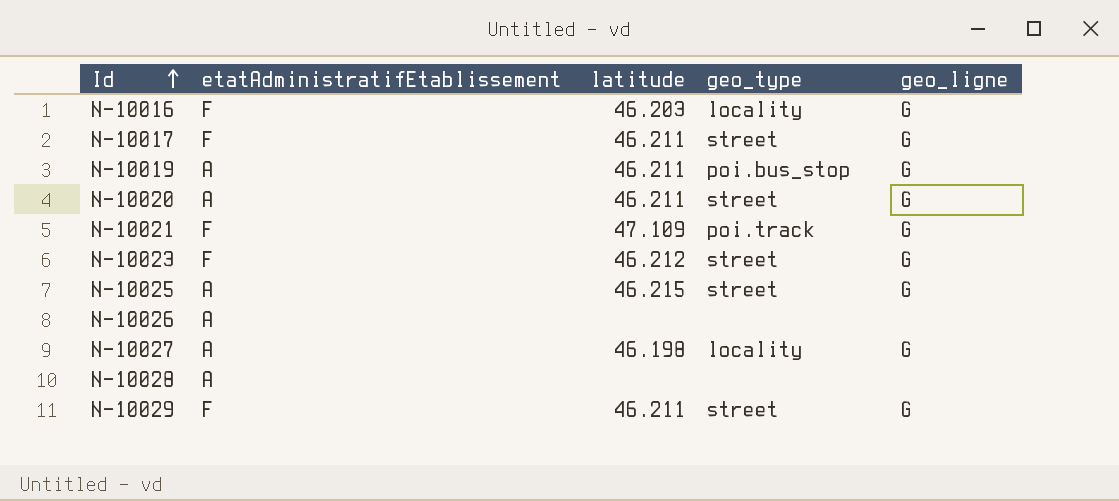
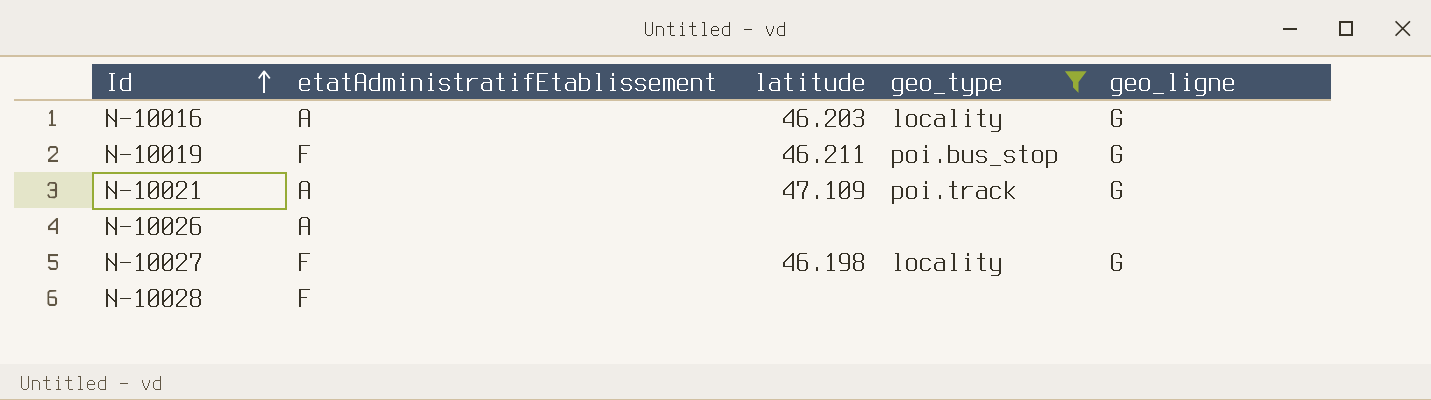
filter: none -> geo_type != street
N-10016 | etatAdministratifEtablissement: F -> A
N-10019 | etatAdministratifEtablissement: A -> F
N-10021 | etatAdministratifEtablissement: F -> A
N-10027 | etatAdministratifEtablissement: A -> F
N-10028 | etatAdministratifEtablissement: A -> F

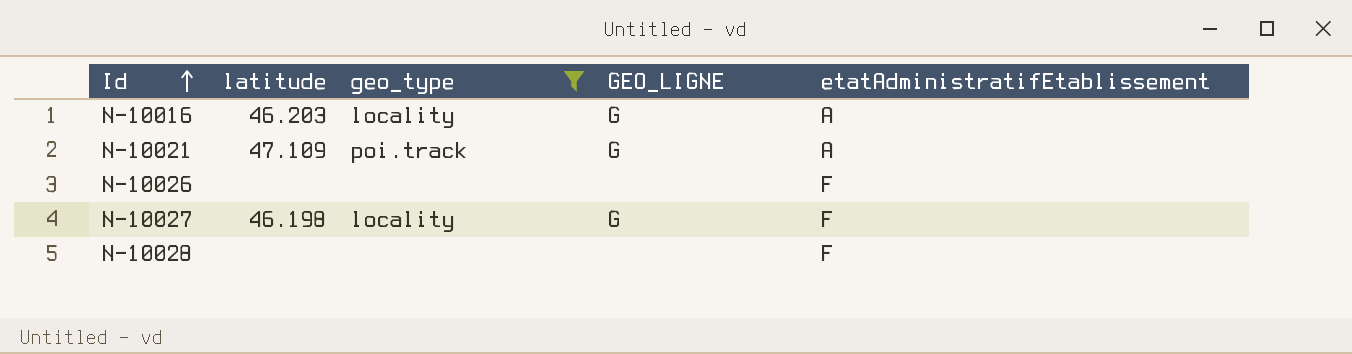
column name: geo_ligne -> GEO_LIGNE
column etatAdministratifEtablissement | position: 2 -> 5
row N-10019: F | 46.211 | poi.bus_stop | G -> none
N-10026 | etatAdministratifEtablissement: A -> F

